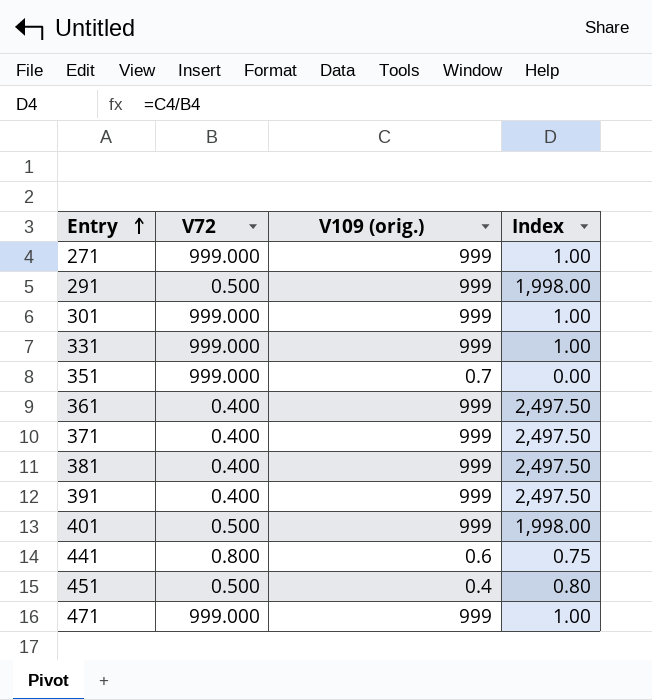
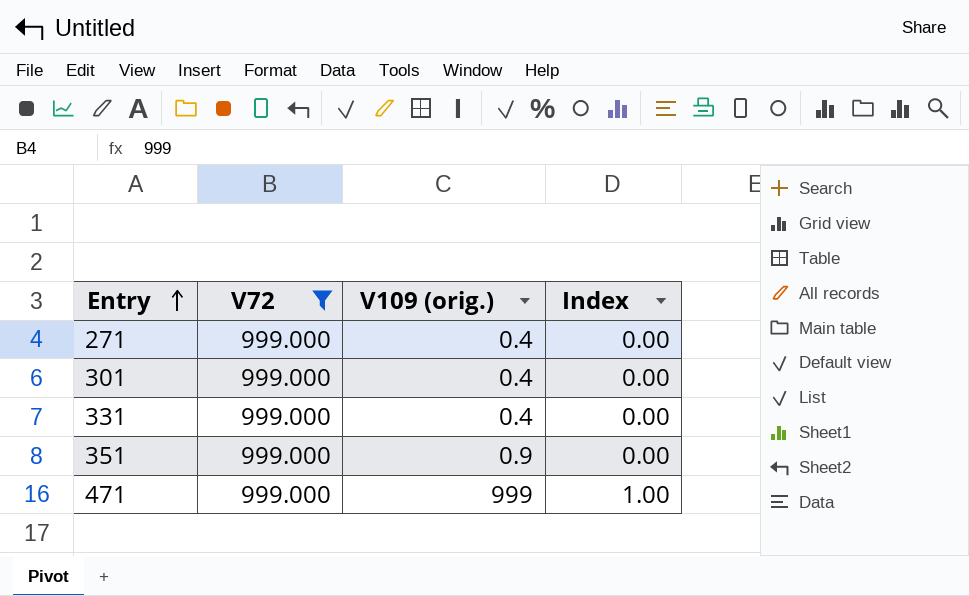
filter: none -> V72 = 999.000
271 | V109 (orig.): 999 -> 0.4
271 | Index: 1.00 -> 0.00
301 | V109 (orig.): 999 -> 0.4
301 | Index: 1.00 -> 0.00
331 | V109 (orig.): 999 -> 0.4
331 | Index: 1.00 -> 0.00
351 | V109 (orig.): 0.7 -> 0.9

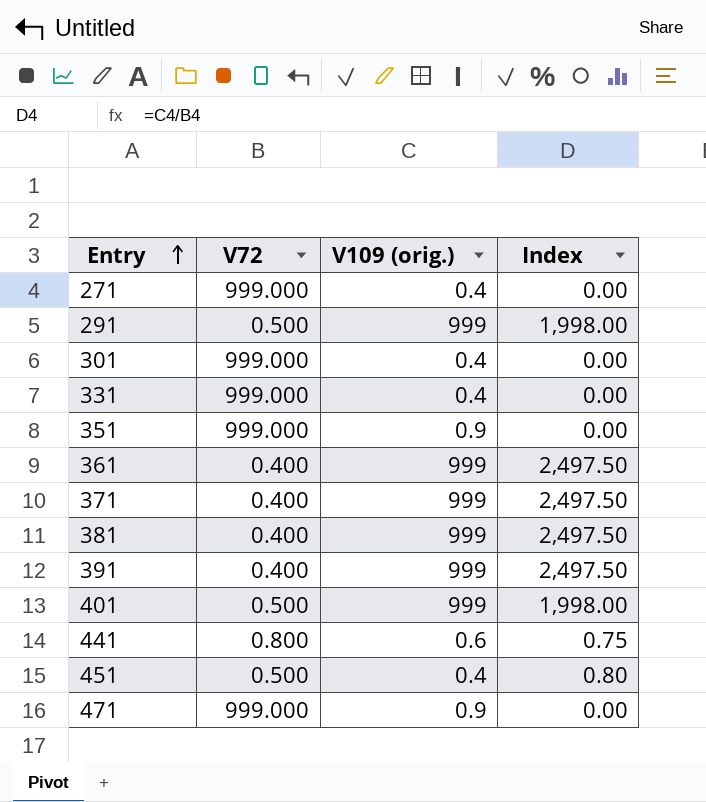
filter: V72 = 999.000 -> none
471 | V109 (orig.): 999 -> 0.9
471 | Index: 1.00 -> 0.00

